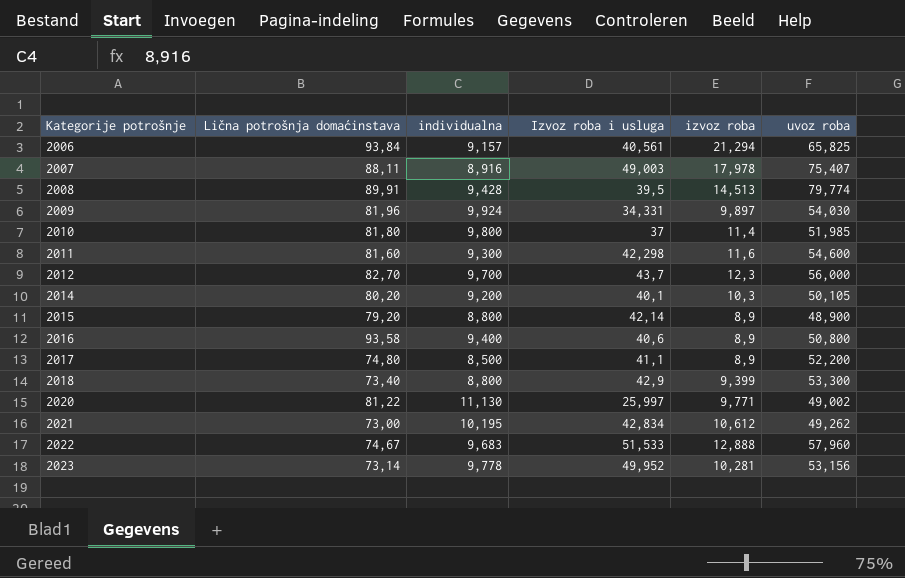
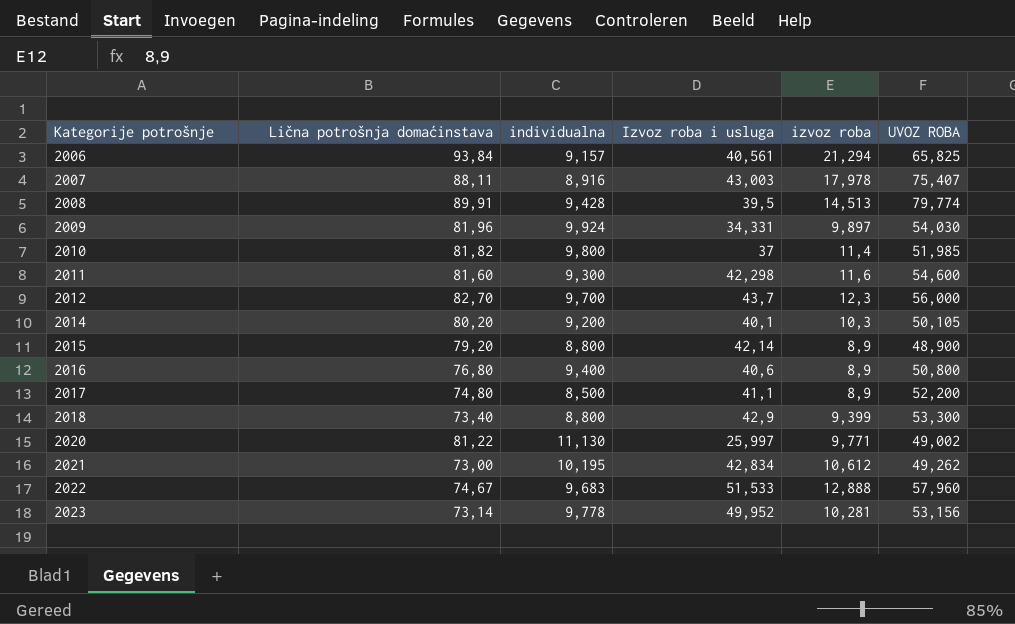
column name: uvoz roba -> UVOZ ROBA
2007 | Izvoz roba i usluga: 49,003 -> 43,003
2010 | Lična potrošnja domaćinstava: 81,80 -> 81,82
2016 | Lična potrošnja domaćinstava: 93,58 -> 76,80

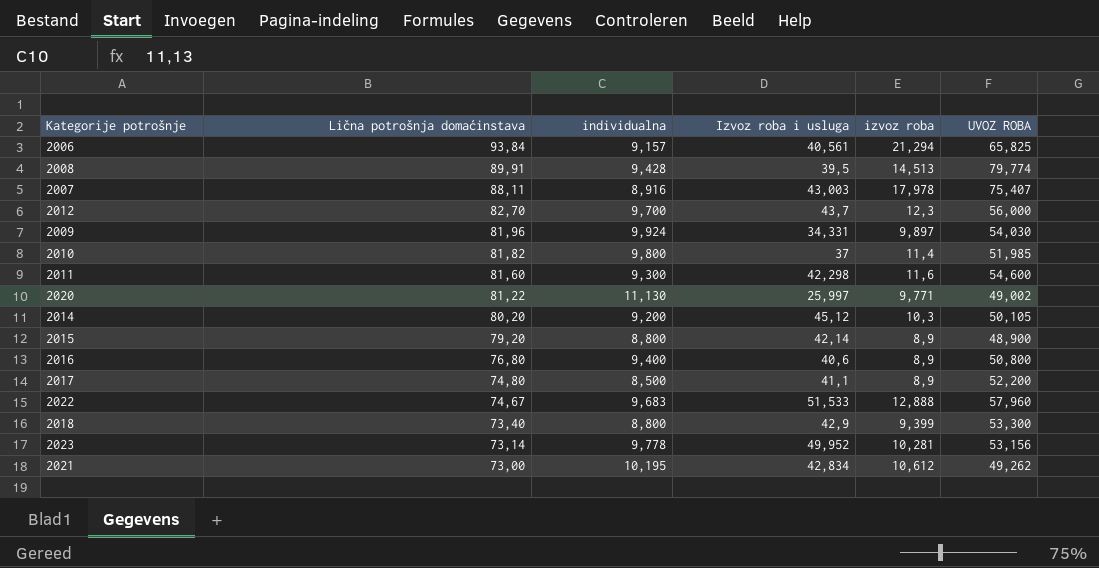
row order: Kategorije potrošnje ascending -> Lična potrošnja domaćinstava descending
2014 | Izvoz roba i usluga: 40,1 -> 45,12

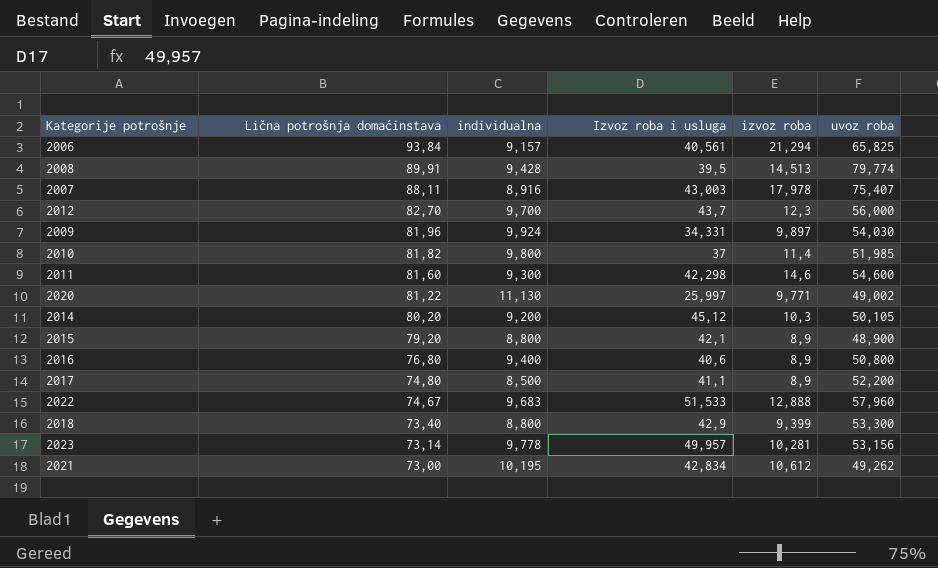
column name: UVOZ ROBA -> uvoz roba
2011 | izvoz roba: 11,6 -> 14,6
2015 | Izvoz roba i usluga: 42,14 -> 42,1
2023 | Izvoz roba i usluga: 49,952 -> 49,957

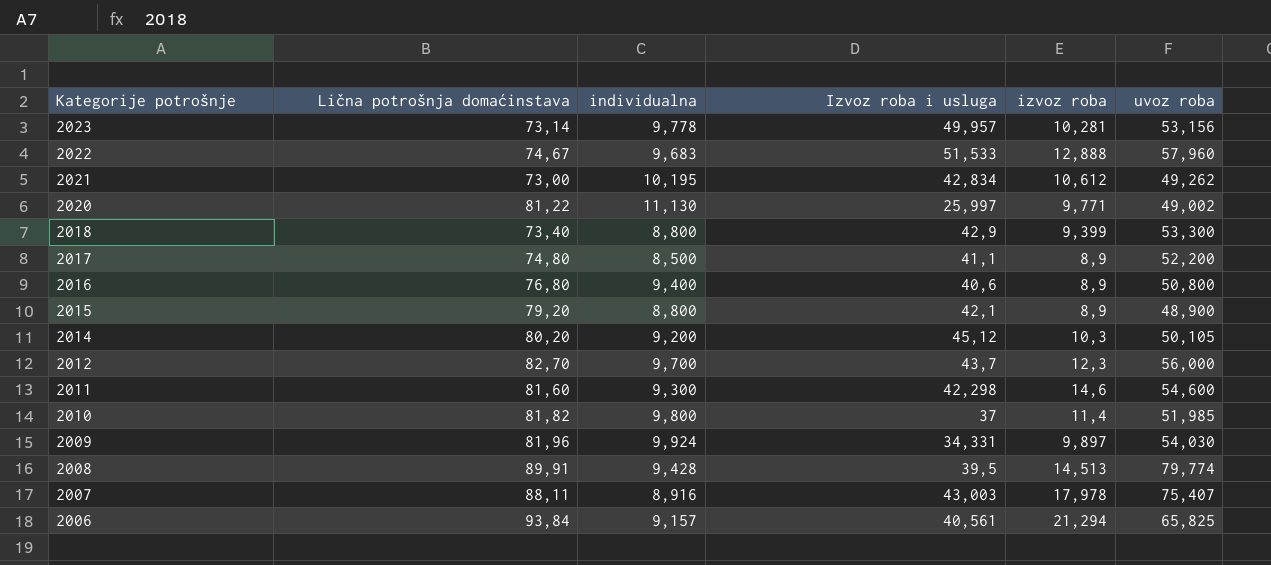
row order: Lična potrošnja domaćinstava descending -> Kategorije potrošnje descending

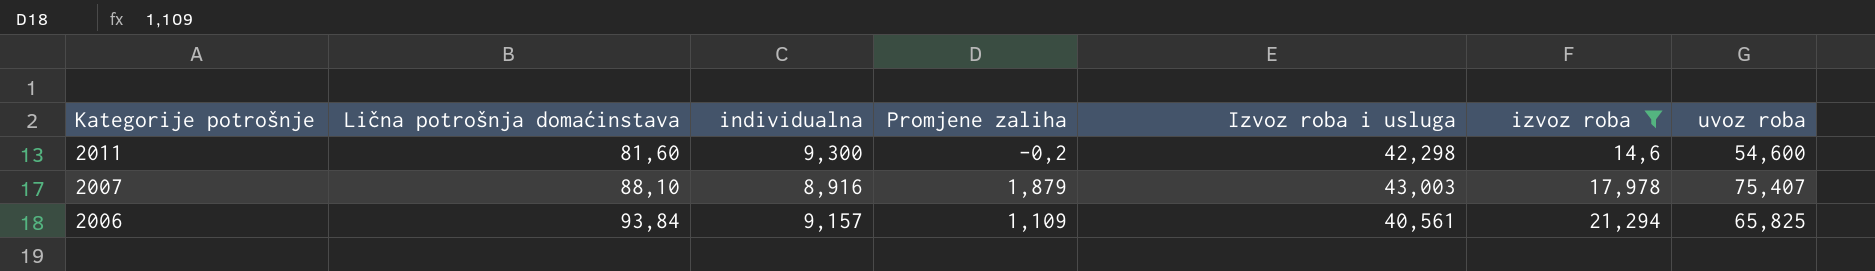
filter: none -> izvoz roba >= 14,6
column Promjene zaliha | position: none -> 4
2007 | Lična potrošnja domaćinstava: 88,11 -> 88,10

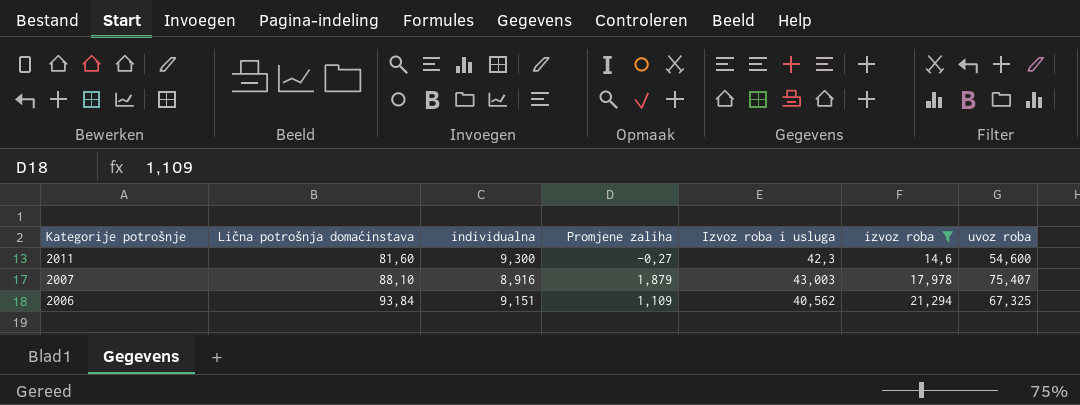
2011 | Promjene zaliha: -0,2 -> -0,27
2011 | Izvoz roba i usluga: 42,298 -> 42,3
2006 | individualna: 9,157 -> 9,151
2006 | Izvoz roba i usluga: 40,561 -> 40,562
2006 | uvoz roba: 65,825 -> 67,325

